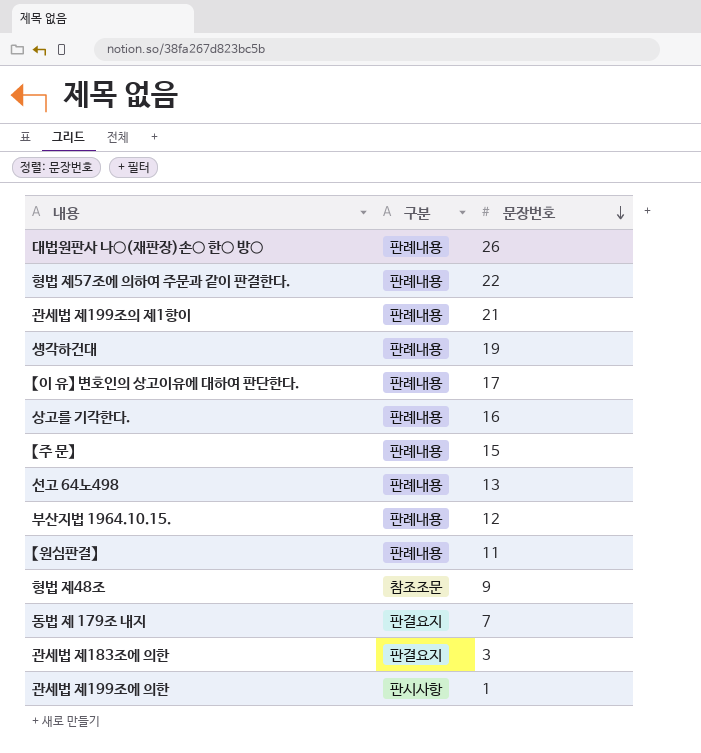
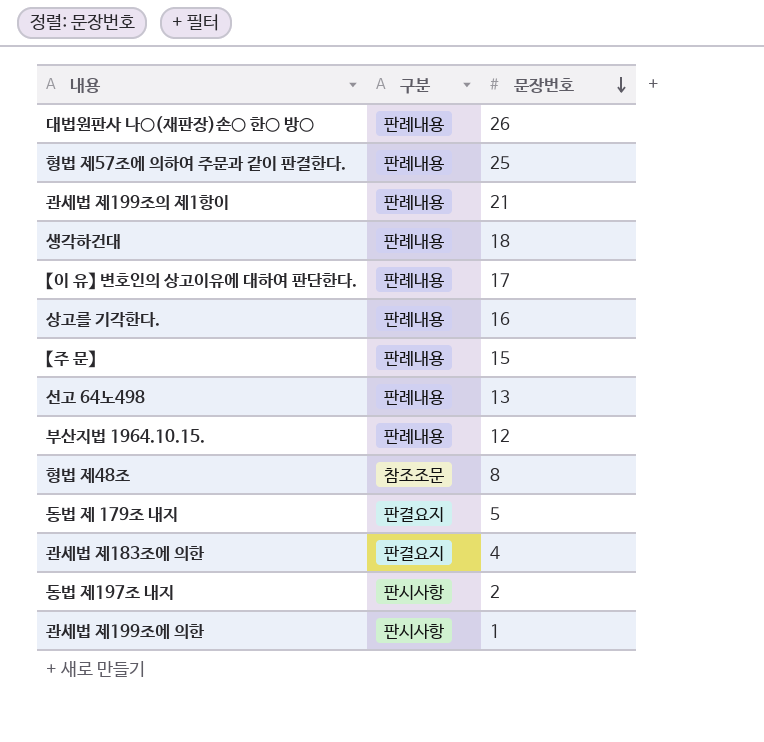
row 【원심판결】: 판례내용 | 11 -> none
형법 제57조에 의하여 주문과 같이 판결한다. | 문장번호: 22 -> 25
생각하건대 | 문장번호: 19 -> 18
형법 제48조 | 문장번호: 9 -> 8
동법 제 179조 내지 | 문장번호: 7 -> 5
관세법 제183조에 의한 | 문장번호: 3 -> 4
row 동법 제197조 내지: none -> 판시사항 | 2

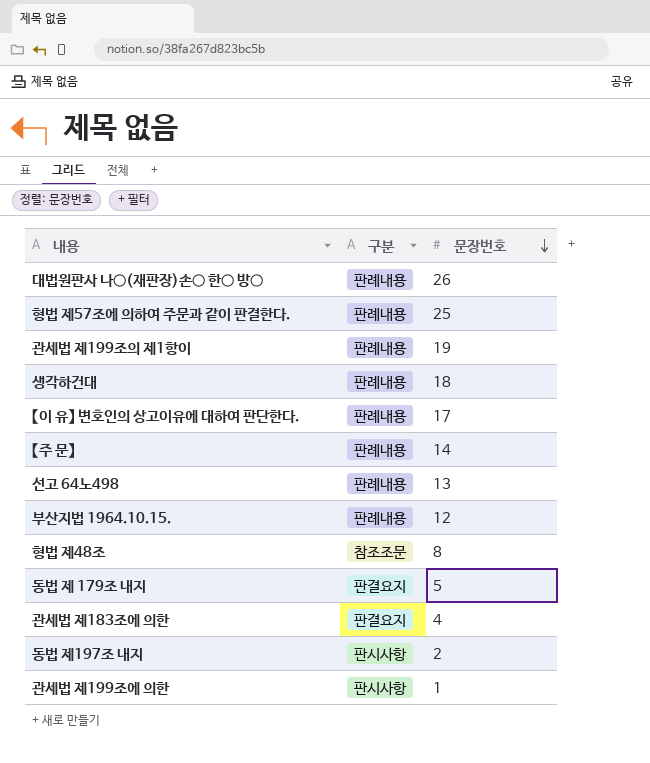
row 상고를 기각한다.: 판례내용 | 16 -> none
관세법 제199조의 제1항이 | 문장번호: 21 -> 19
【주 문】 | 문장번호: 15 -> 14

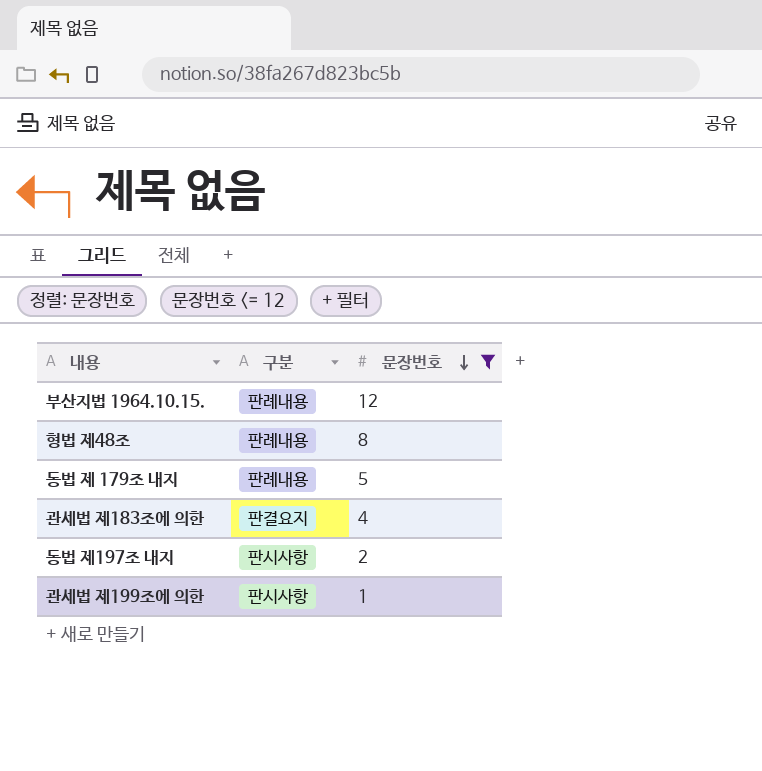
filter: none -> 문장번호 <= 12
형법 제48조 | 구분: 참조조문 -> 판례내용
동법 제 179조 내지 | 구분: 판결요지 -> 판례내용

